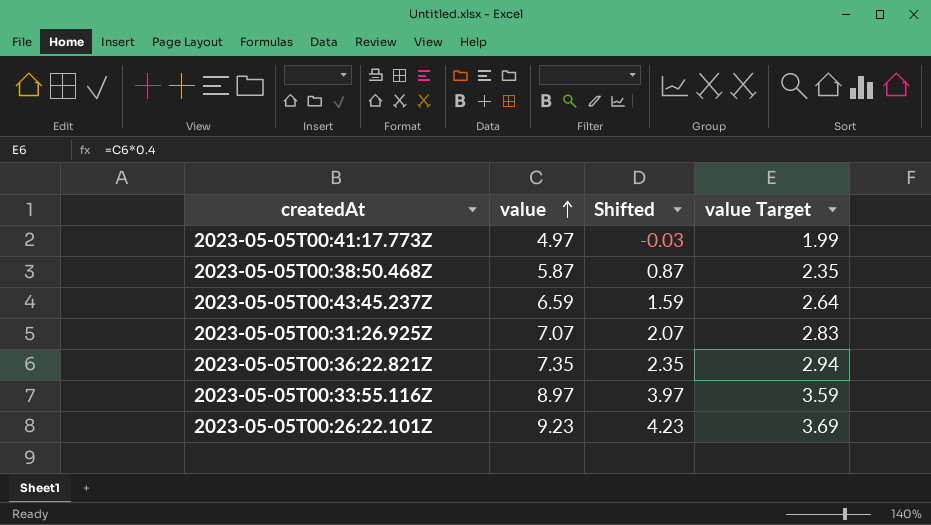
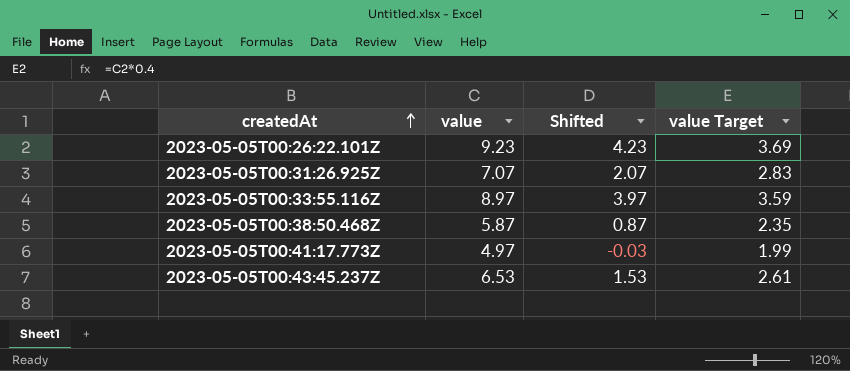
row order: value ascending -> createdAt ascending
row 2023-05-05T00:36:22.821Z: 7.35 | 2.35 | 2.94 -> none
2023-05-05T00:43:45.237Z | value: 6.59 -> 6.53
2023-05-05T00:43:45.237Z | Shifted: 1.59 -> 1.53
2023-05-05T00:43:45.237Z | value Target: 2.64 -> 2.61

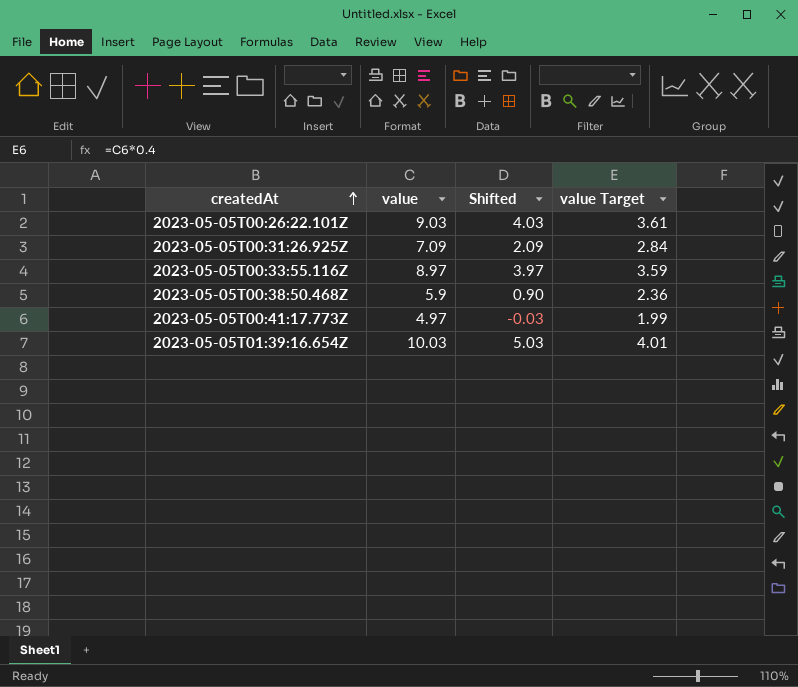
row 2023-05-05T00:43:45.237Z: 6.53 | 1.53 | 2.61 -> none
2023-05-05T00:26:22.101Z | value: 9.23 -> 9.03
2023-05-05T00:26:22.101Z | Shifted: 4.23 -> 4.03
2023-05-05T00:26:22.101Z | value Target: 3.69 -> 3.61
2023-05-05T00:31:26.925Z | value: 7.07 -> 7.09
2023-05-05T00:31:26.925Z | Shifted: 2.07 -> 2.09
2023-05-05T00:31:26.925Z | value Target: 2.83 -> 2.84
2023-05-05T00:38:50.468Z | value: 5.87 -> 5.9
2023-05-05T00:38:50.468Z | Shifted: 0.87 -> 0.90
2023-05-05T00:38:50.468Z | value Target: 2.35 -> 2.36
row 2023-05-05T01:39:16.654Z: none -> 10.03 | 5.03 | 4.01

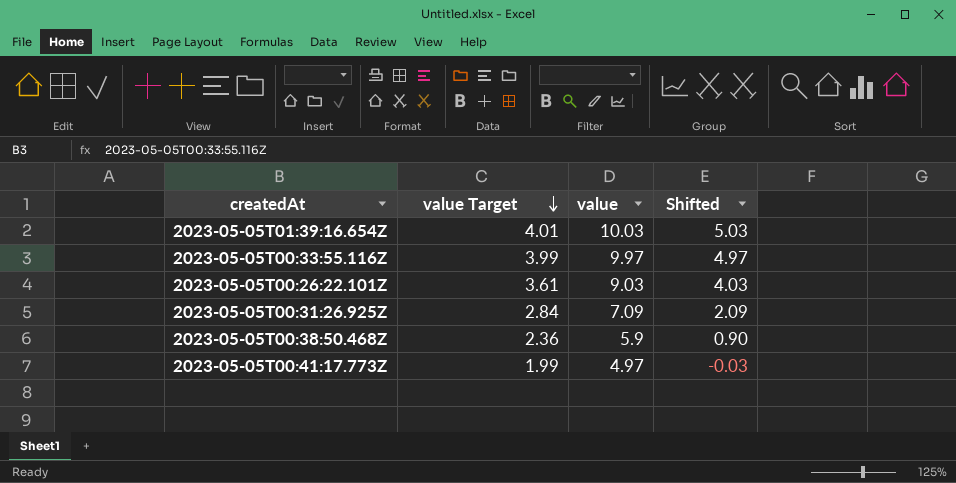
row order: createdAt ascending -> value Target descending
column value Target | position: 4 -> 2
2023-05-05T00:33:55.116Z | value Target: 3.59 -> 3.99
2023-05-05T00:33:55.116Z | value: 8.97 -> 9.97
2023-05-05T00:33:55.116Z | Shifted: 3.97 -> 4.97

